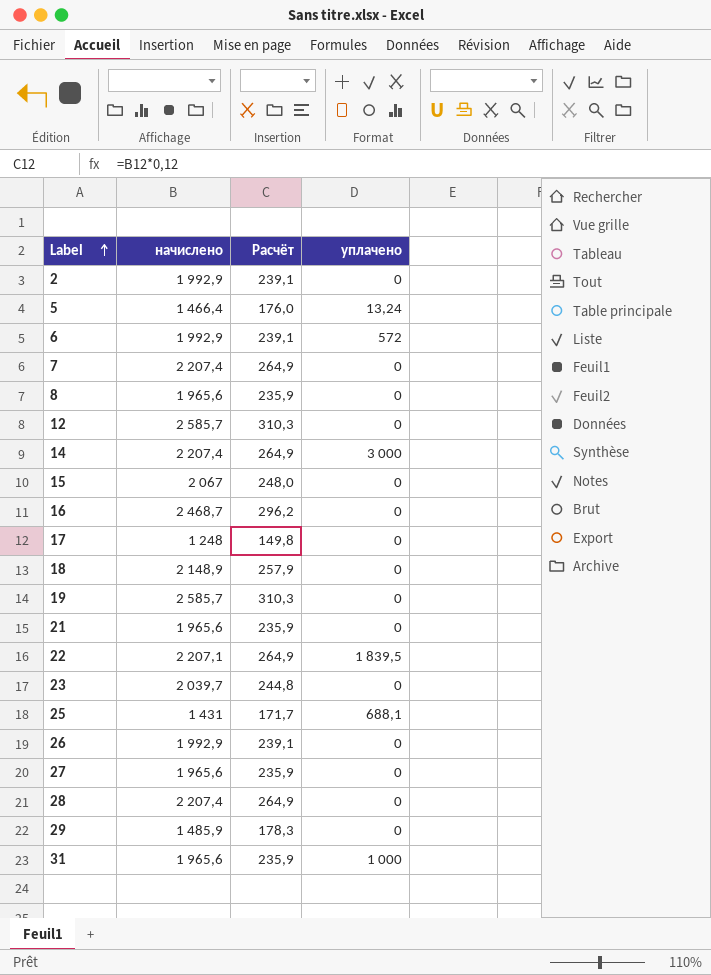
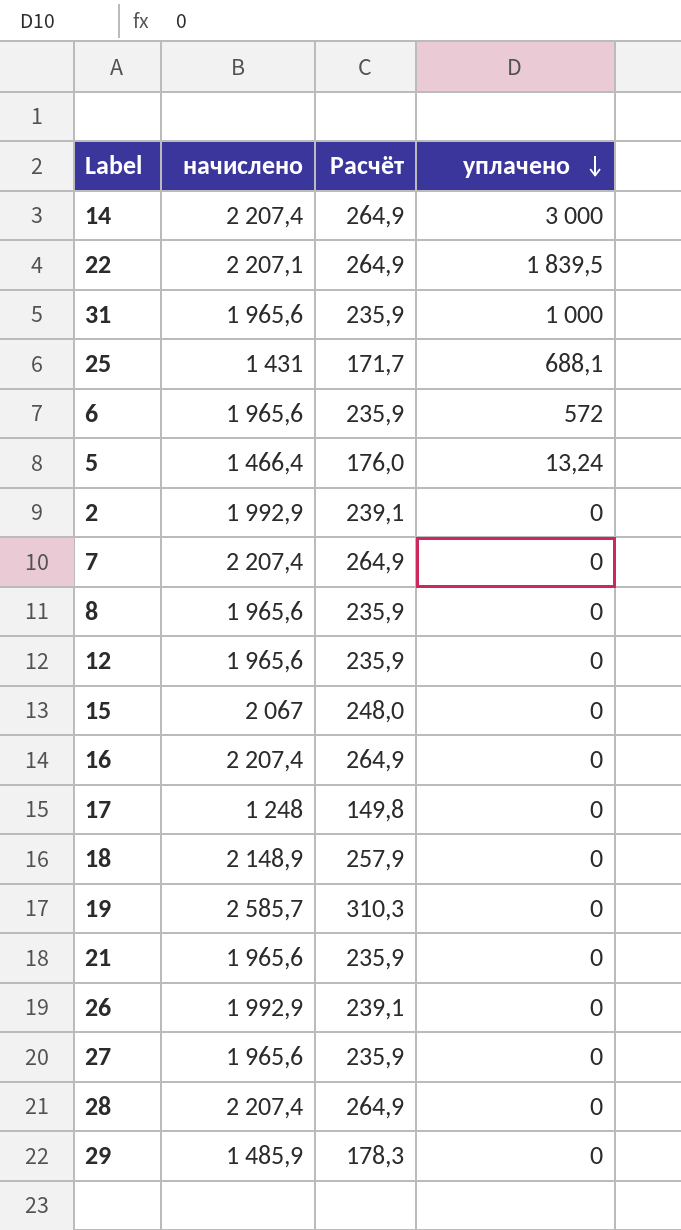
row order: Label ascending -> уплачено descending
row 23: 2 039,7 | 244,8 | 0 -> none
6 | начислено: 1 992,9 -> 1 965,6
6 | Расчёт: 239,1 -> 235,9
12 | начислено: 2 585,7 -> 1 965,6
12 | Расчёт: 310,3 -> 235,9
16 | начислено: 2 468,7 -> 2 207,4
16 | Расчёт: 296,2 -> 264,9

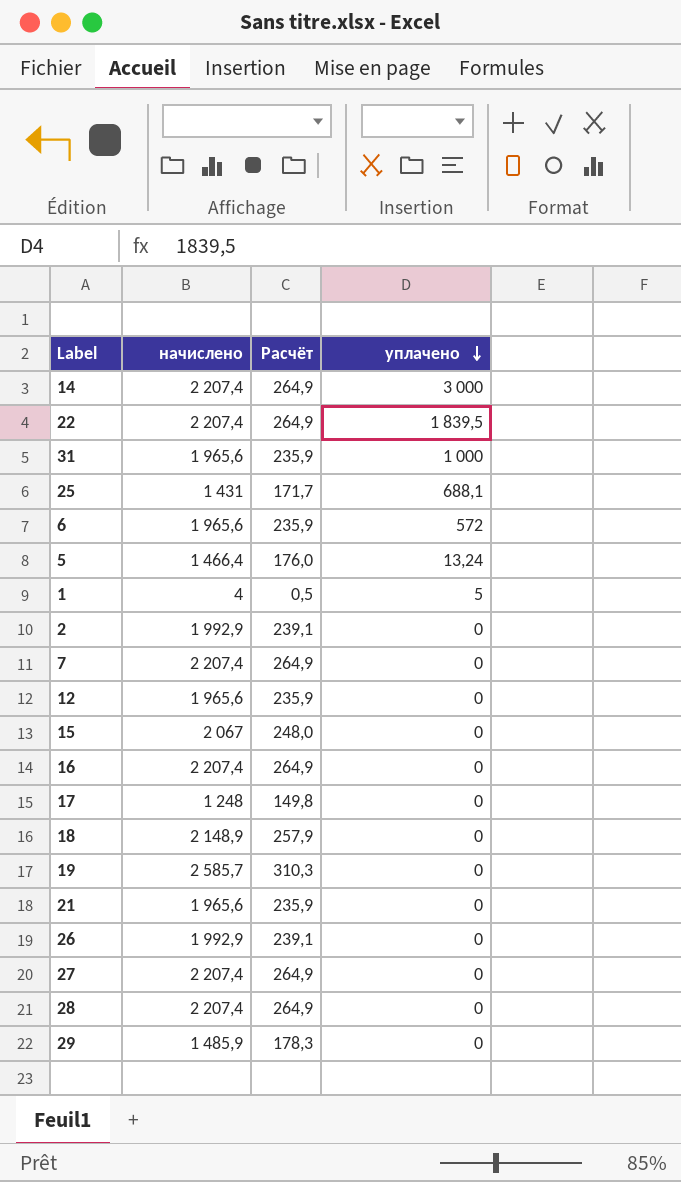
row 8: 1 965,6 | 235,9 | 0 -> none
22 | начислено: 2 207,1 -> 2 207,4
row 1: none -> 4 | 0,5 | 5
27 | начислено: 1 965,6 -> 2 207,4
27 | Расчёт: 235,9 -> 264,9

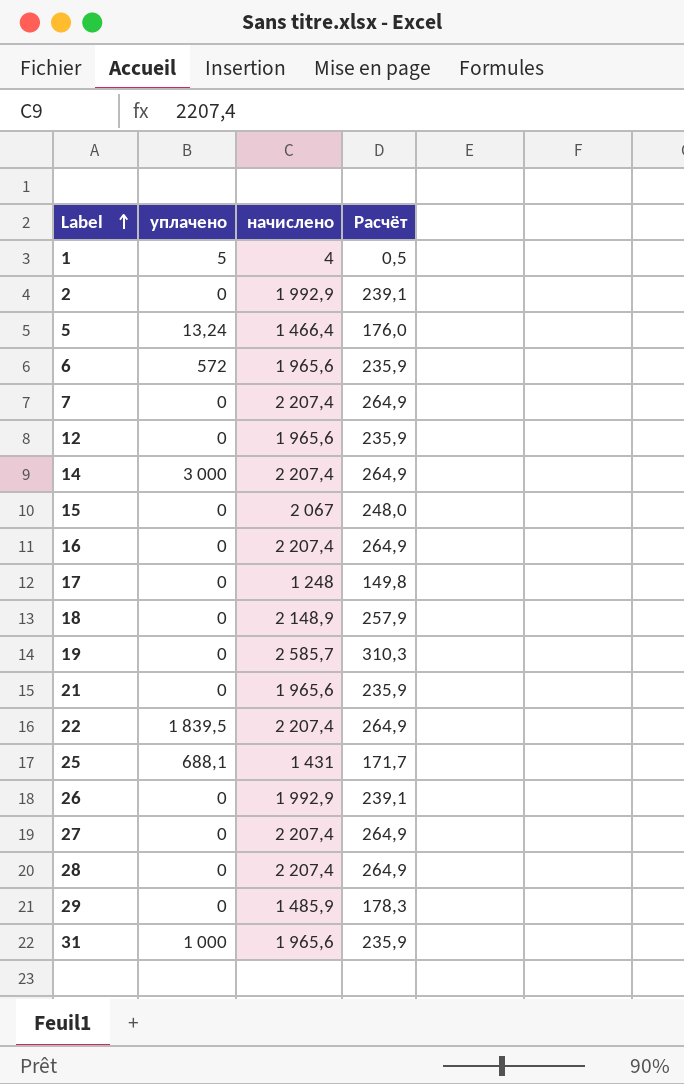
row order: уплачено descending -> Label ascending
column уплачено | position: 4 -> 2

